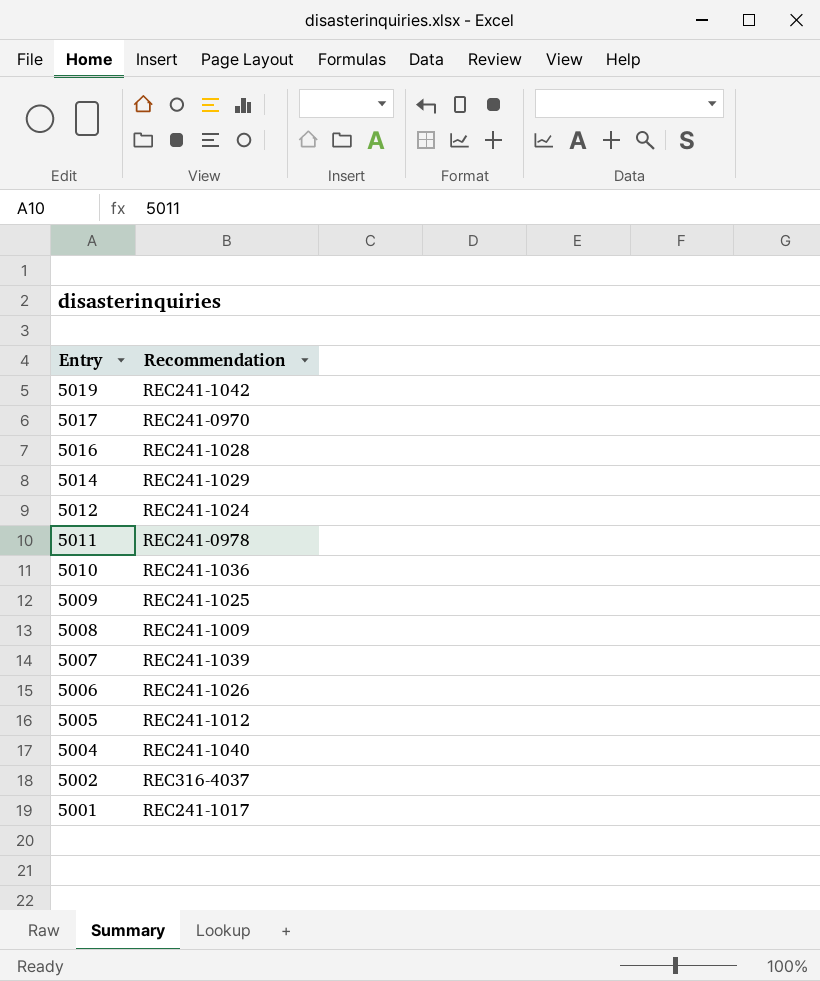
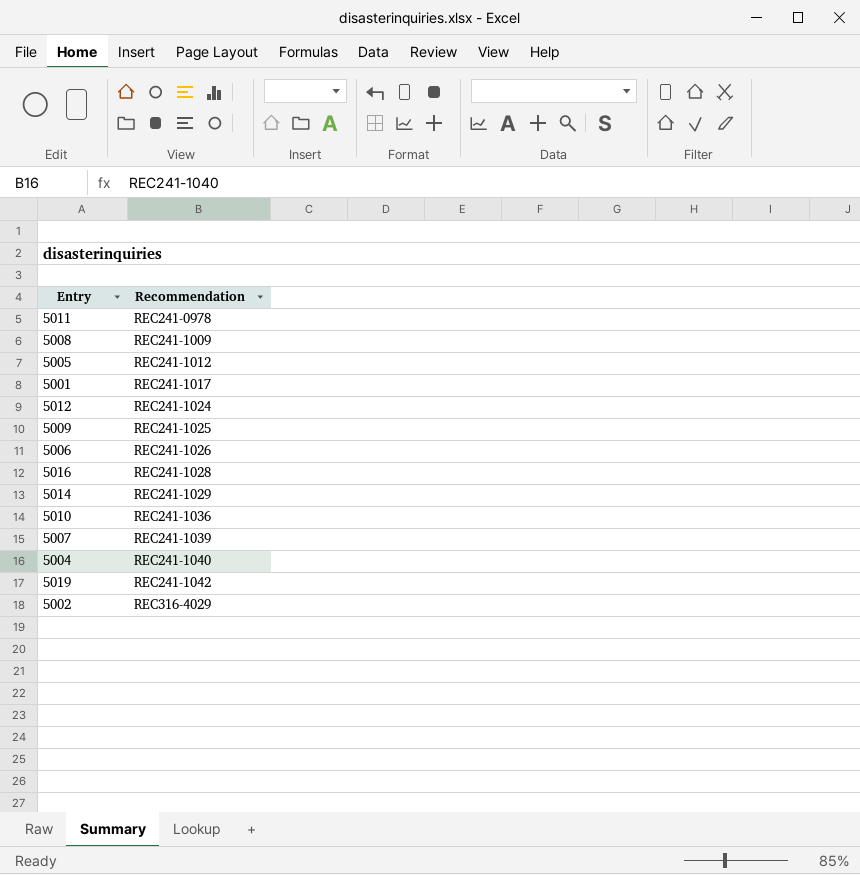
row order: Entry descending -> Recommendation ascending
row 5017: REC241-0970 -> none
5002 | Recommendation: REC316-4037 -> REC316-4029

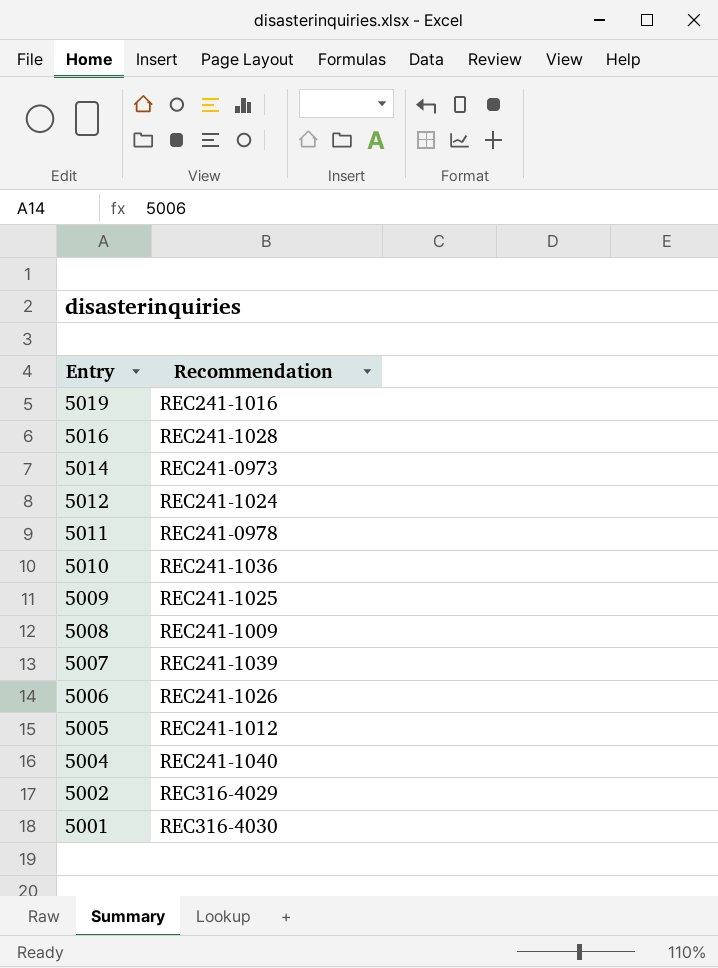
row order: Recommendation ascending -> Entry descending
5019 | Recommendation: REC241-1042 -> REC241-1016
5014 | Recommendation: REC241-1029 -> REC241-0973
5001 | Recommendation: REC241-1017 -> REC316-4030

